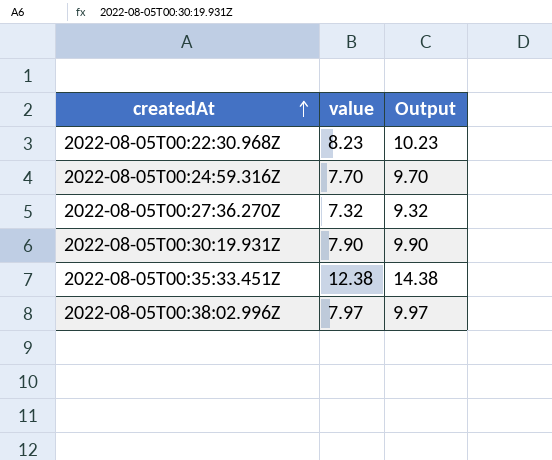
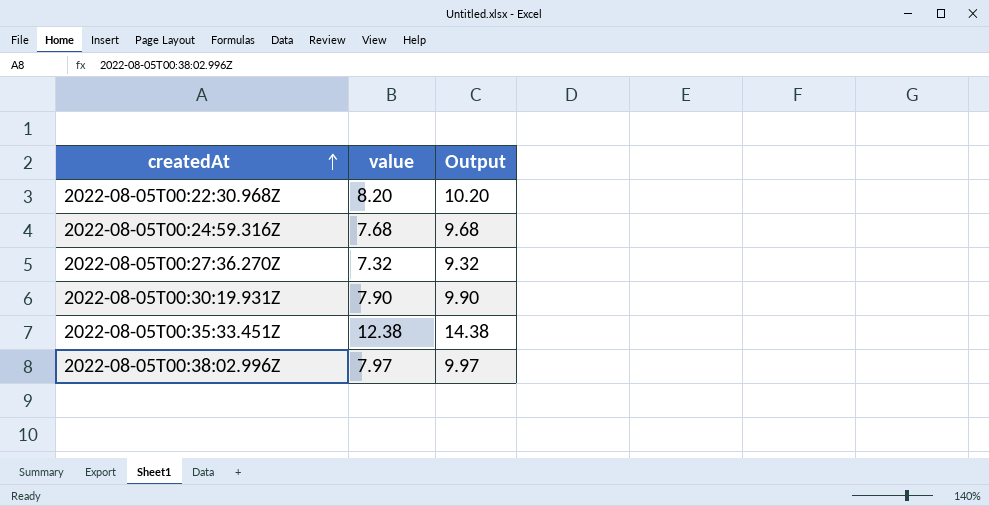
2022-08-05T00:22:30.968Z | value: 8.23 -> 8.20
2022-08-05T00:22:30.968Z | Output: 10.23 -> 10.20
2022-08-05T00:24:59.316Z | value: 7.70 -> 7.68
2022-08-05T00:24:59.316Z | Output: 9.70 -> 9.68

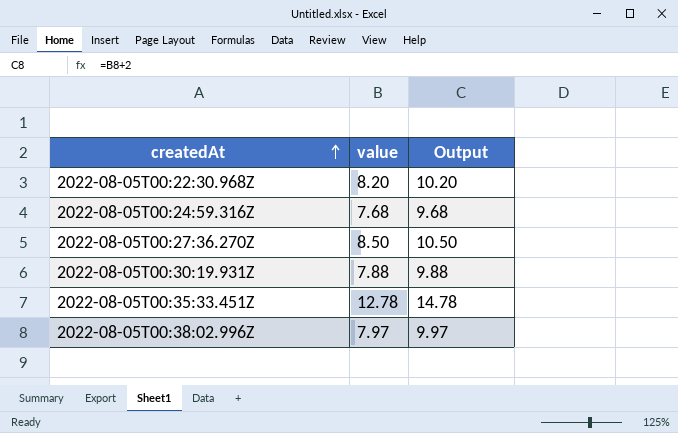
2022-08-05T00:27:36.270Z | value: 7.32 -> 8.50
2022-08-05T00:27:36.270Z | Output: 9.32 -> 10.50
2022-08-05T00:30:19.931Z | value: 7.90 -> 7.88
2022-08-05T00:30:19.931Z | Output: 9.90 -> 9.88
2022-08-05T00:35:33.451Z | value: 12.38 -> 12.78
2022-08-05T00:35:33.451Z | Output: 14.38 -> 14.78

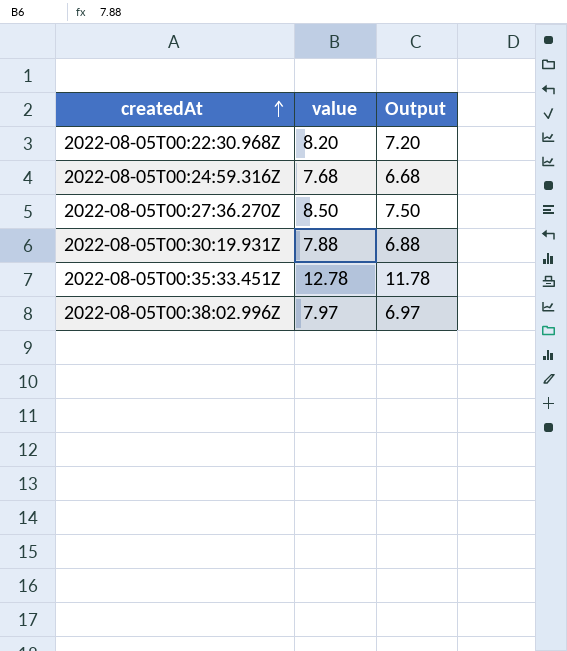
column Output | formula: [value] + 2 -> [value] - 1

